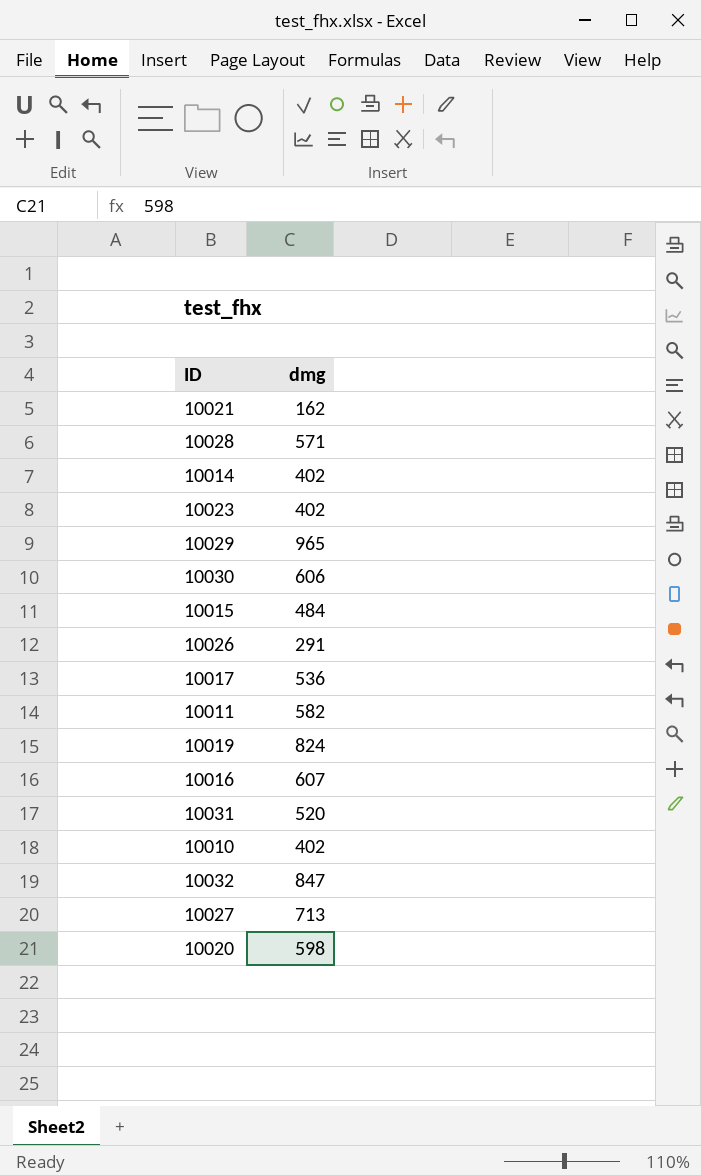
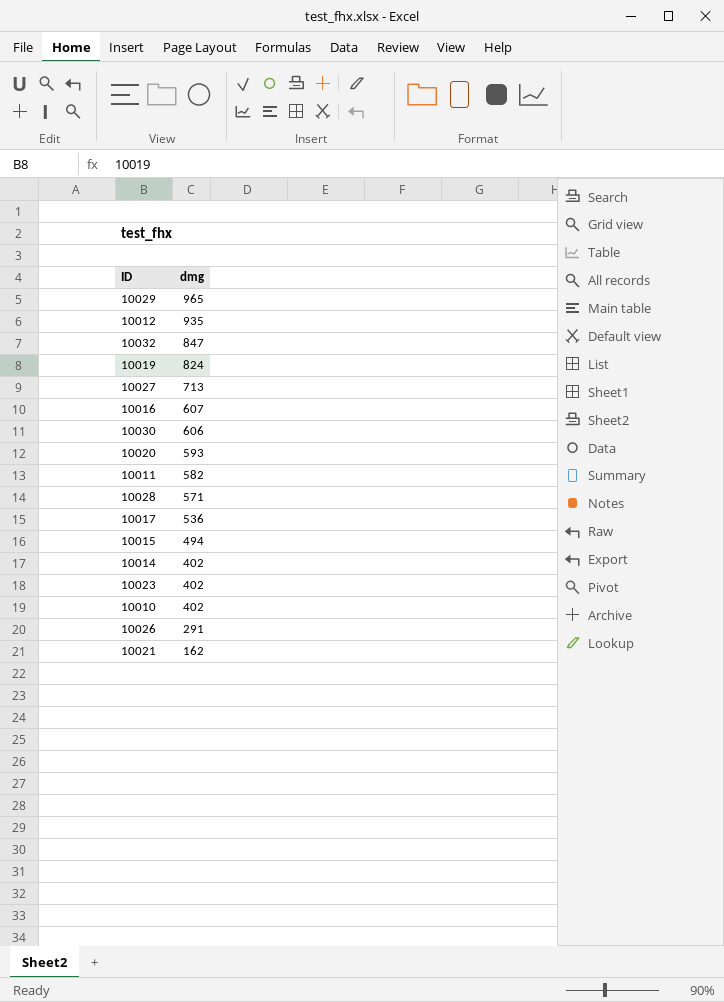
row order: none -> dmg descending
row 10031: 520 -> none
row 10012: none -> 935
10020 | dmg: 598 -> 593
10015 | dmg: 484 -> 494

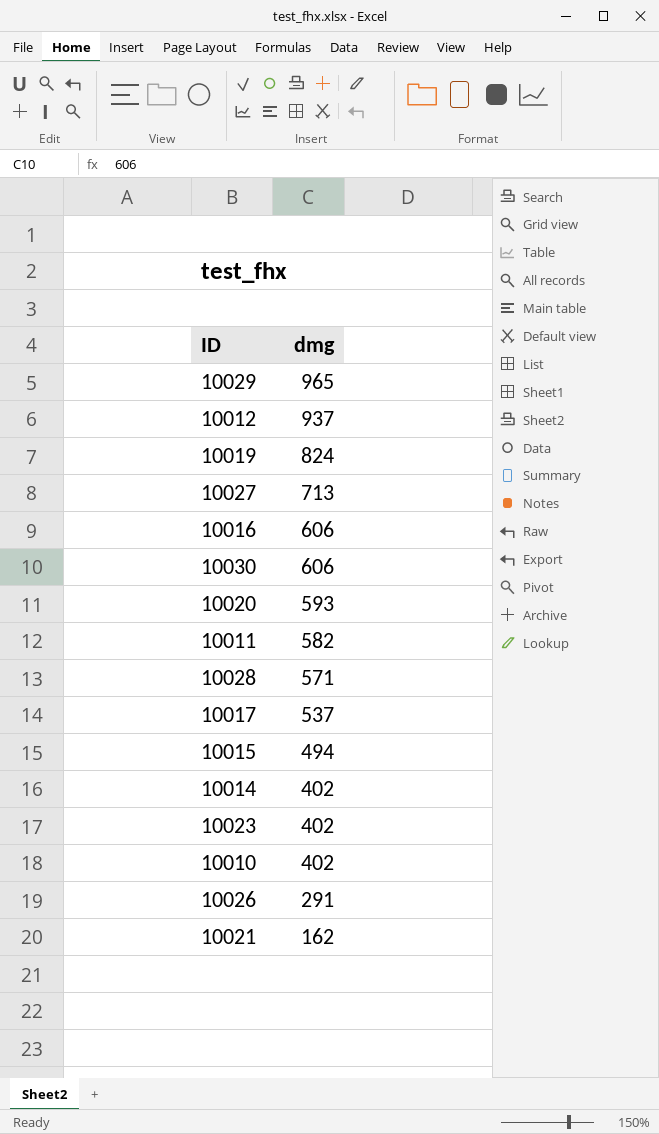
row 10032: 847 -> none
10012 | dmg: 935 -> 937
10016 | dmg: 607 -> 606
10017 | dmg: 536 -> 537

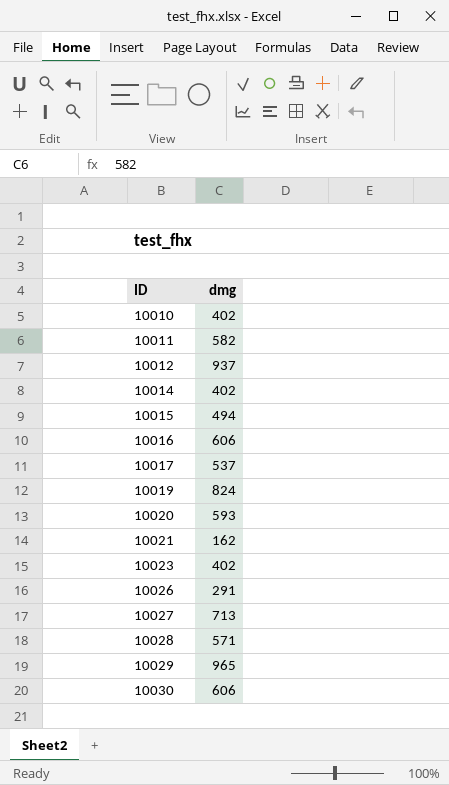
row order: dmg descending -> ID ascending

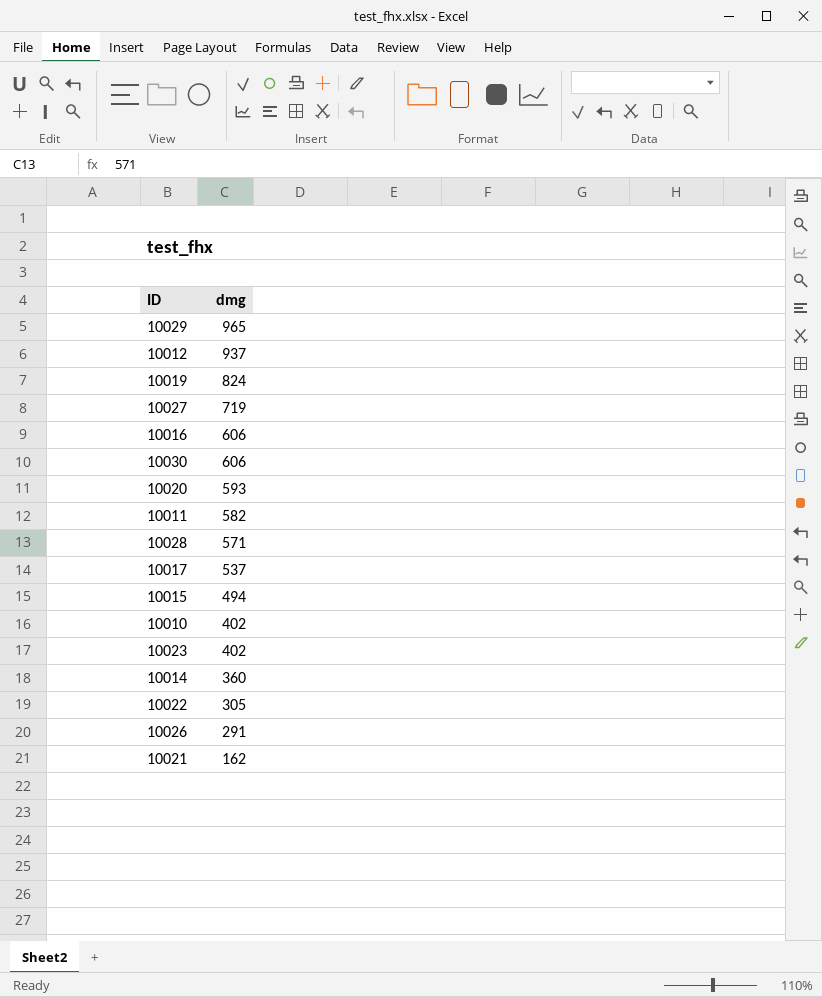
row order: ID ascending -> dmg descending
10027 | dmg: 713 -> 719
10014 | dmg: 402 -> 360
row 10022: none -> 305

